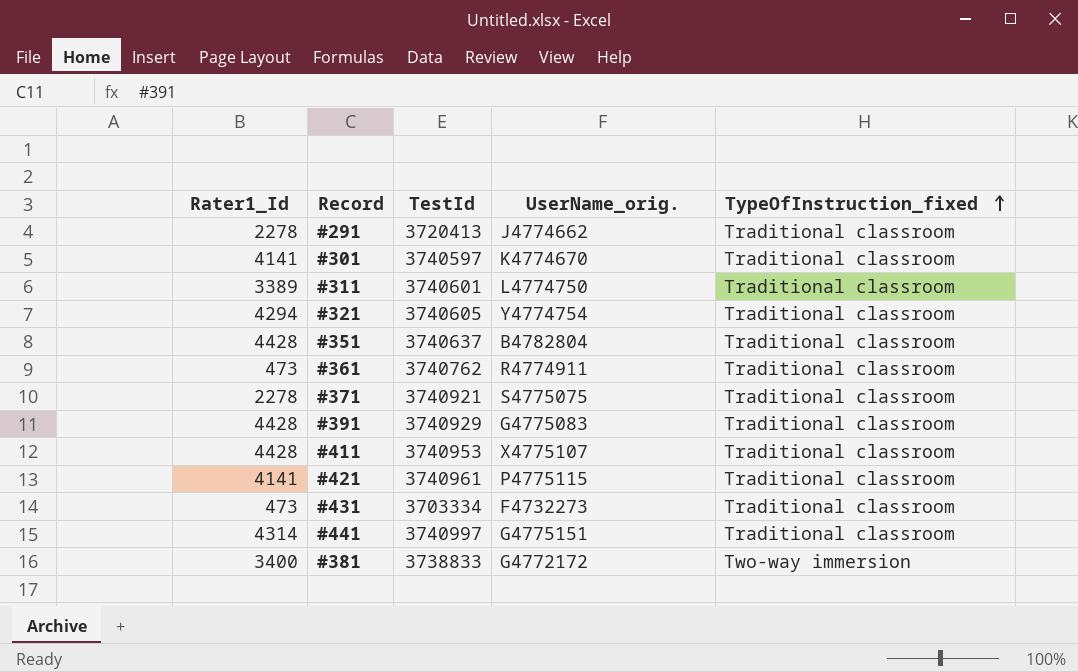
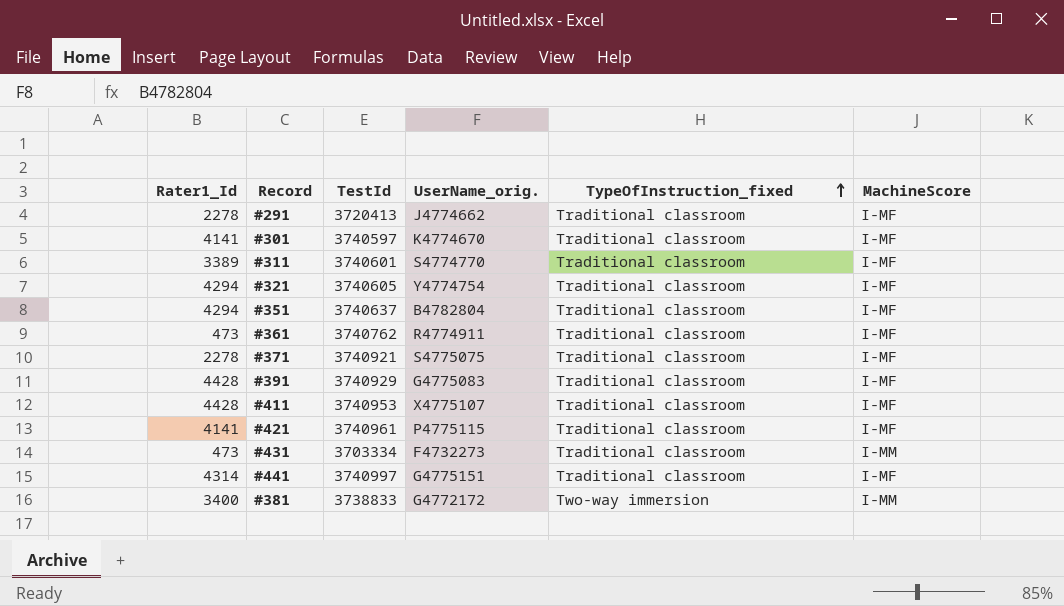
column MachineScore | position: none -> 6
#311 | UserName_orig.: L4774750 -> S4774770
#351 | Rater1_Id: 4428 -> 4294

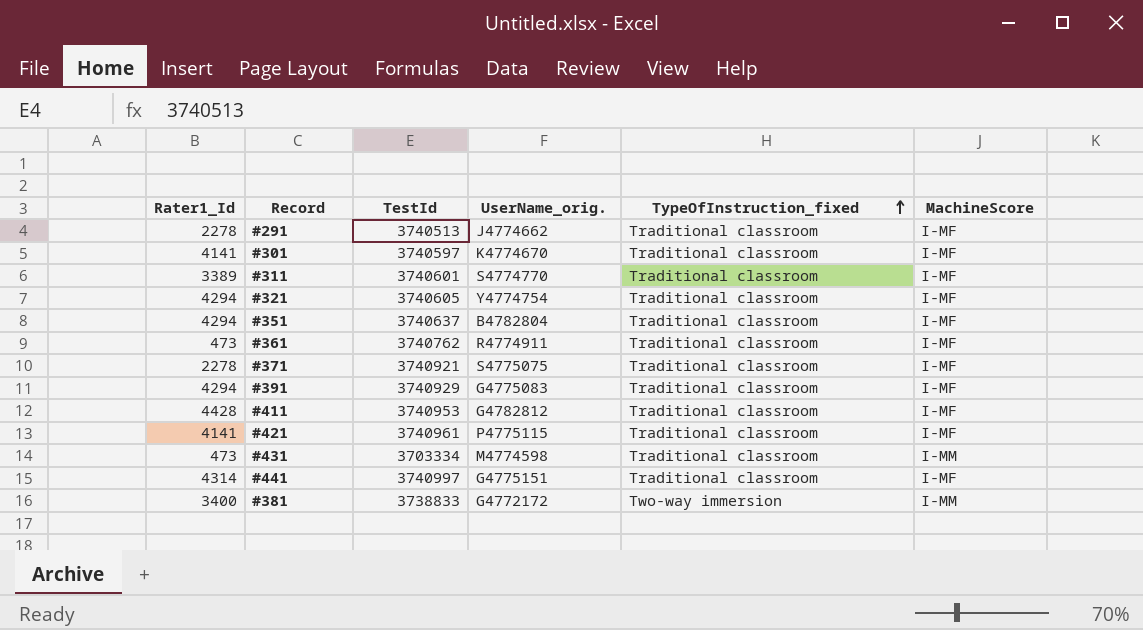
#291 | TestId: 3720413 -> 3740513
#391 | Rater1_Id: 4428 -> 4294
#411 | UserName_orig.: X4775107 -> G4782812
#431 | UserName_orig.: F4732273 -> M4774598

